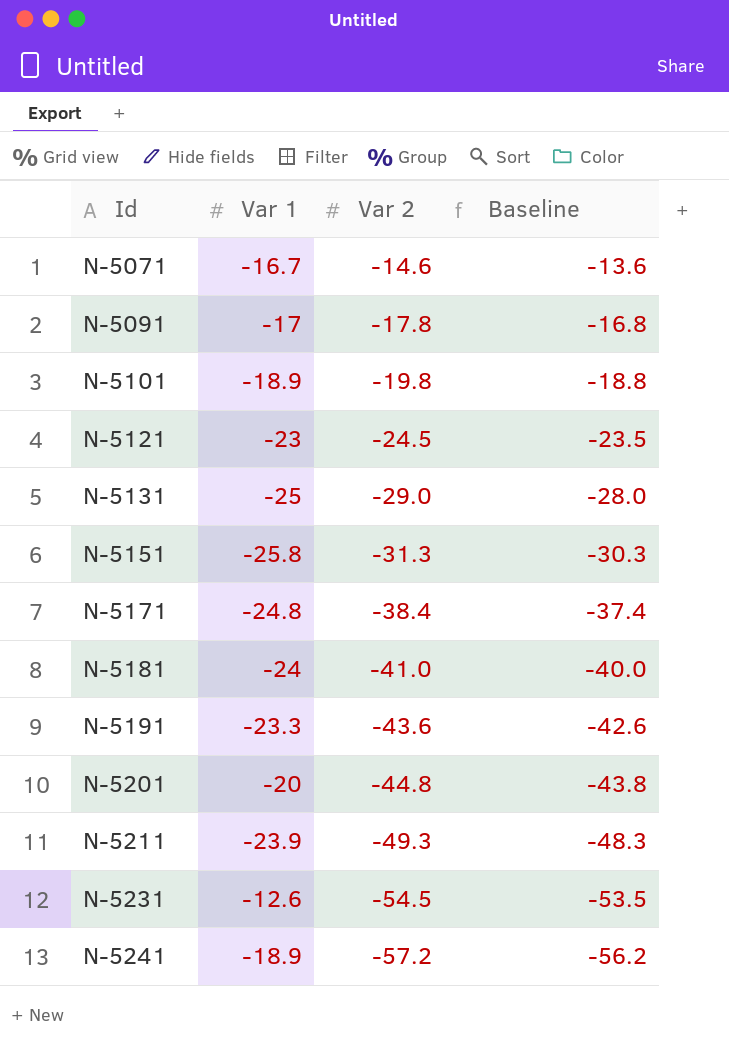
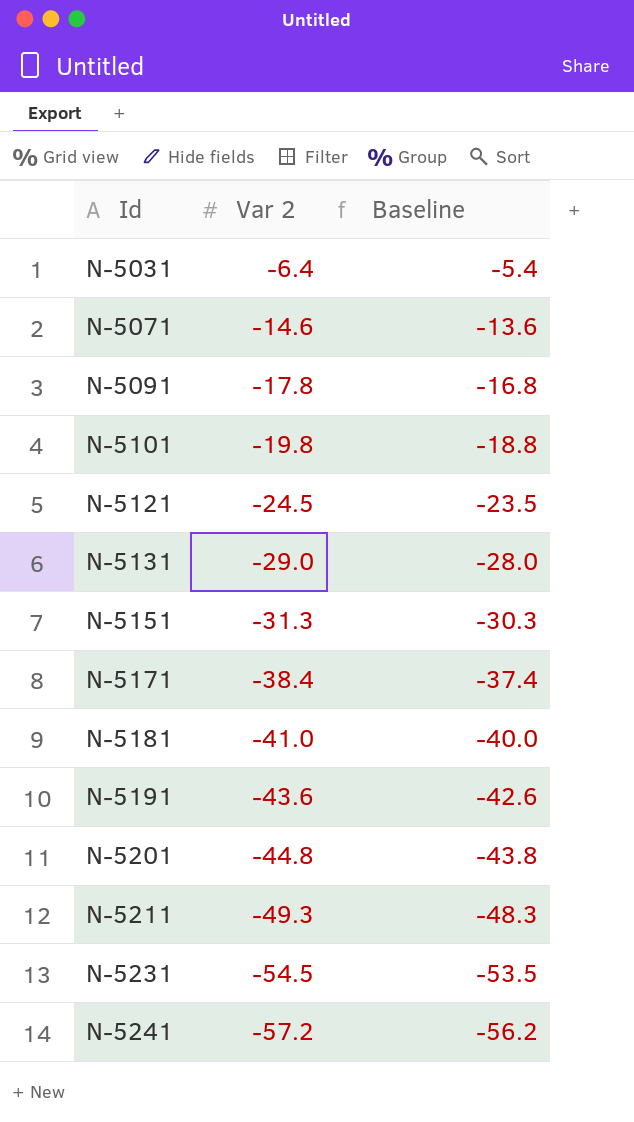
column Var 1 | position: 2 -> none
row N-5031: none -> -6.4 | -5.4

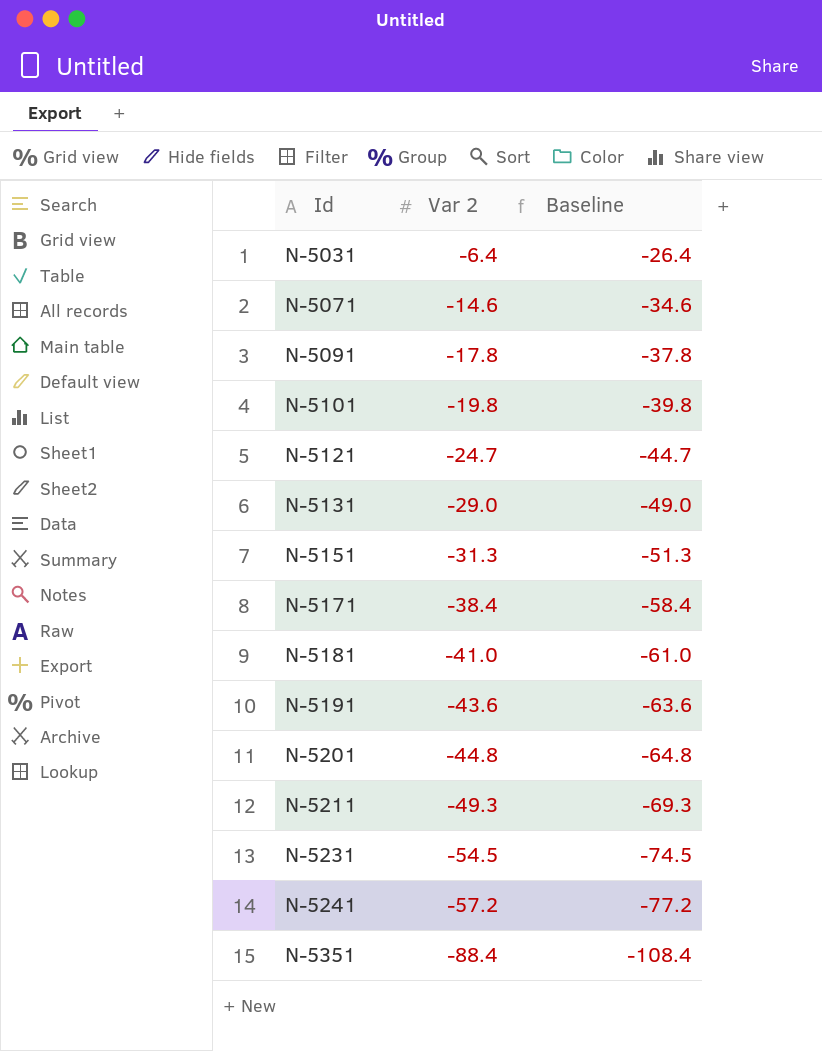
column Baseline | formula: [Var 2] + 1 -> [Var 2] - 20
N-5121 | Var 2: -24.5 -> -24.7
row N-5351: none -> -88.4 | -108.4

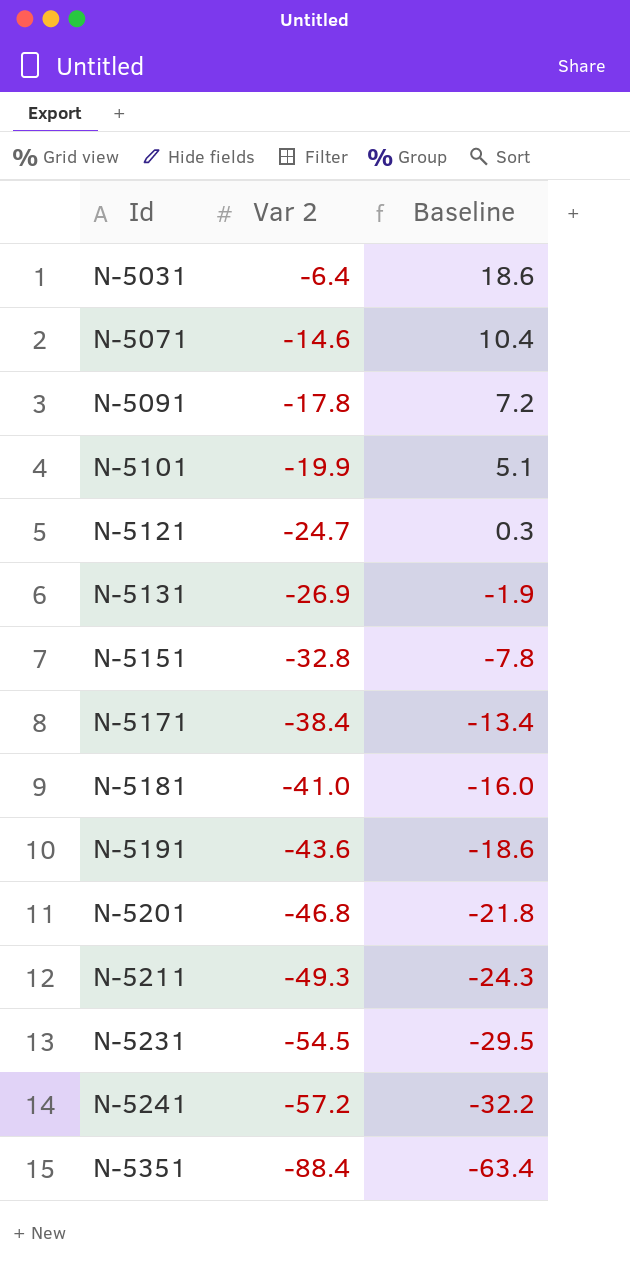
column Baseline | formula: [Var 2] - 20 -> [Var 2] + 25
N-5101 | Var 2: -19.8 -> -19.9
N-5131 | Var 2: -29.0 -> -26.9
N-5151 | Var 2: -31.3 -> -32.8
N-5201 | Var 2: -44.8 -> -46.8

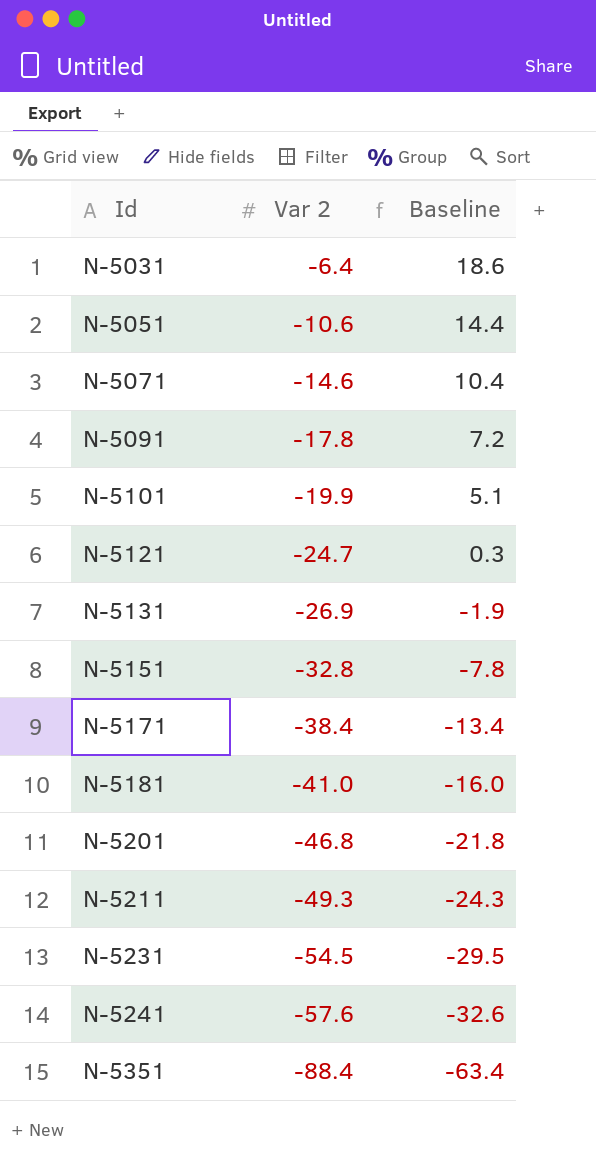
row N-5191: -43.6 | -18.6 -> none
row N-5051: none -> -10.6 | 14.4
N-5241 | Var 2: -57.2 -> -57.6
N-5241 | Baseline: -32.2 -> -32.6

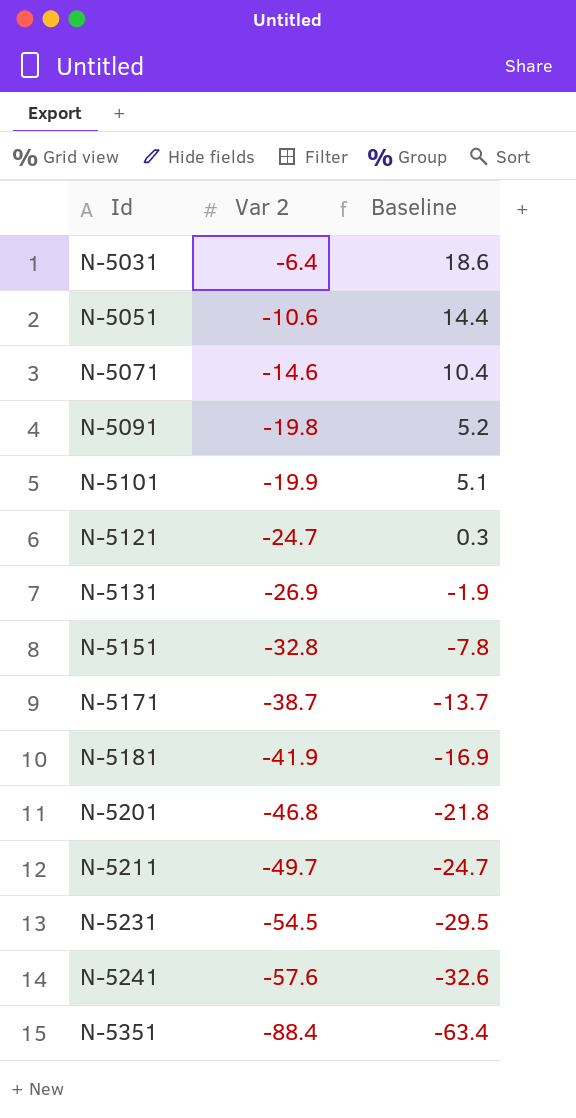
N-5091 | Var 2: -17.8 -> -19.8
N-5091 | Baseline: 7.2 -> 5.2
N-5171 | Var 2: -38.4 -> -38.7
N-5171 | Baseline: -13.4 -> -13.7
N-5181 | Var 2: -41.0 -> -41.9
N-5181 | Baseline: -16.0 -> -16.9
N-5211 | Var 2: -49.3 -> -49.7
N-5211 | Baseline: -24.3 -> -24.7

